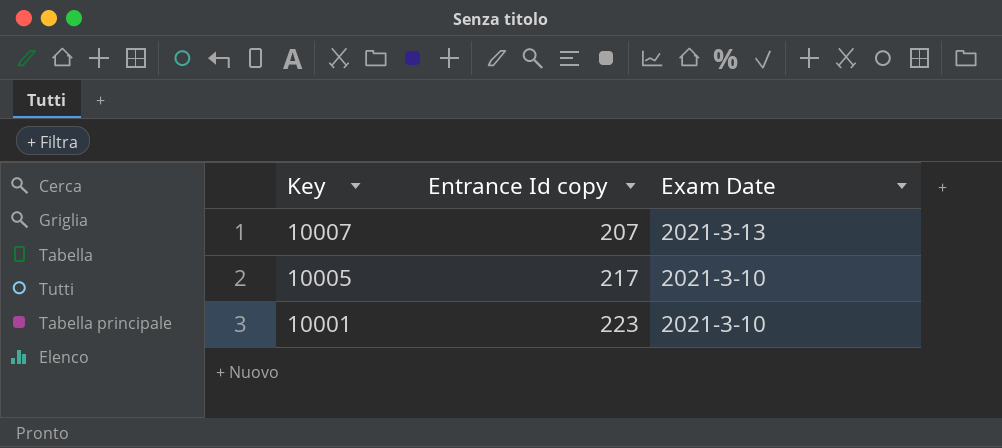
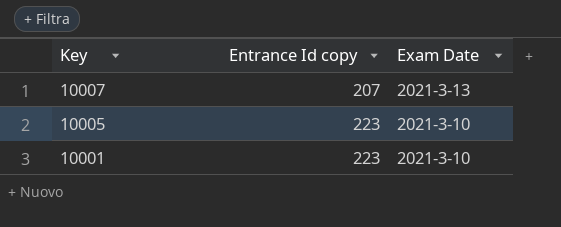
10005 | Entrance Id copy: 217 -> 223

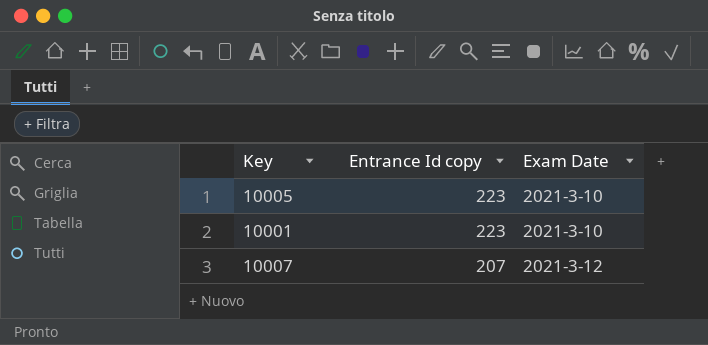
row order: Key descending -> Entrance Id copy descending
10007 | Exam Date: 2021-3-13 -> 2021-3-12

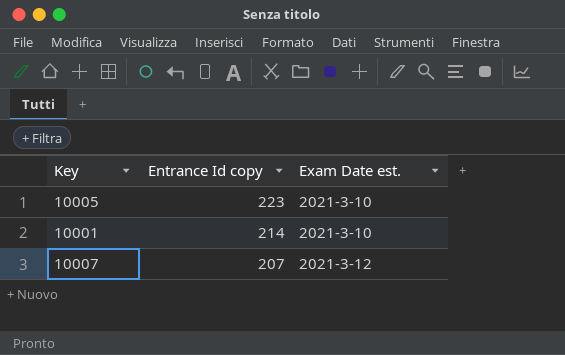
column name: Exam Date -> Exam Date est.
10001 | Entrance Id copy: 223 -> 214

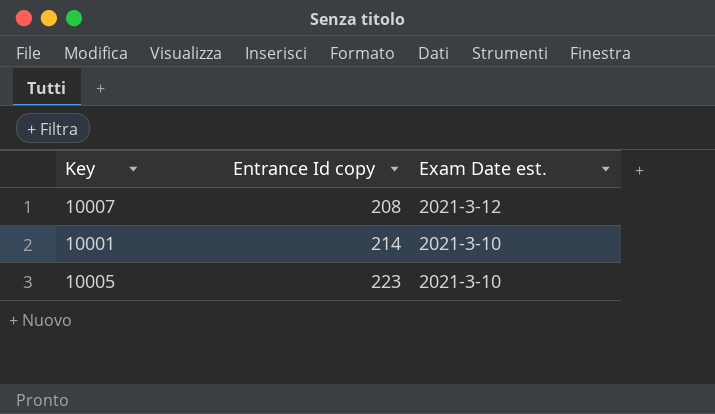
row order: Entrance Id copy descending -> Entrance Id copy ascending
10007 | Entrance Id copy: 207 -> 208

